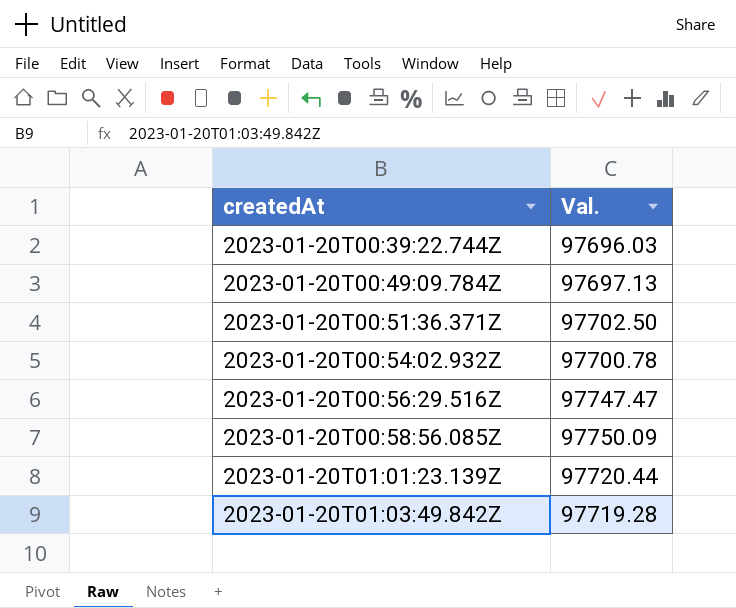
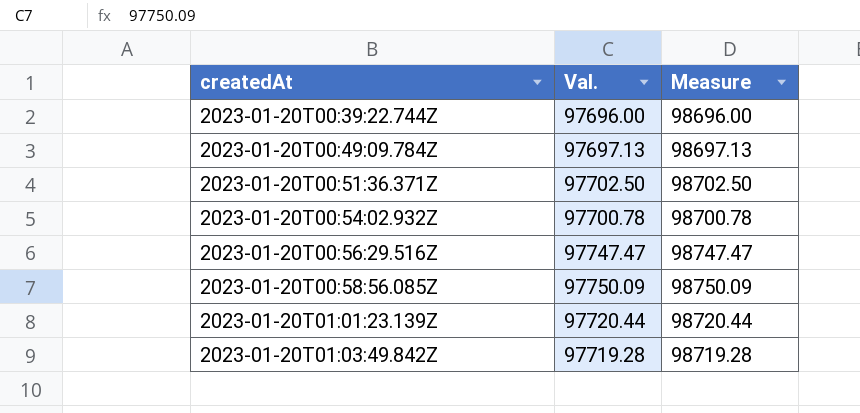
column Measure | formula: none -> [Val.] + 1000
2023-01-20T00:39:22.744Z | Val.: 97696.03 -> 97696.00

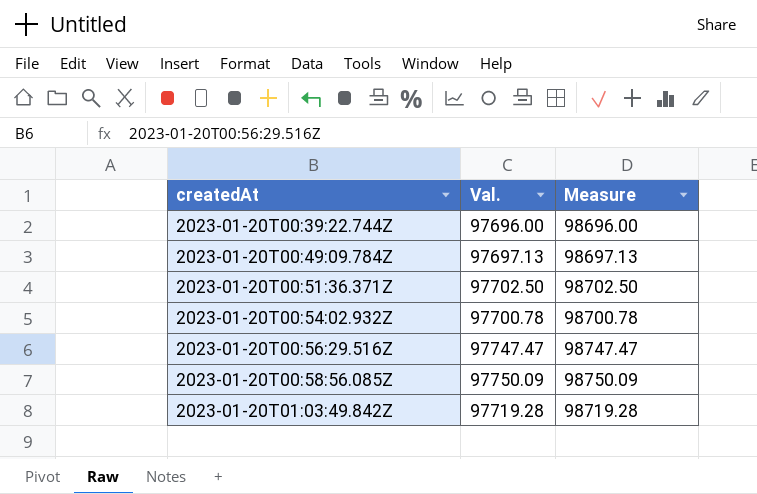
row 2023-01-20T01:01:23.139Z: 97720.44 | 98720.44 -> none

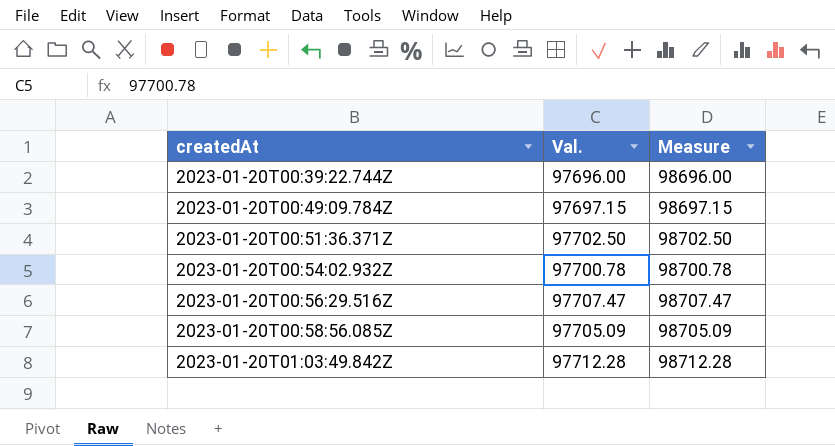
2023-01-20T00:49:09.784Z | Val.: 97697.13 -> 97697.15
2023-01-20T00:49:09.784Z | Measure: 98697.13 -> 98697.15
2023-01-20T00:56:29.516Z | Val.: 97747.47 -> 97707.47
2023-01-20T00:56:29.516Z | Measure: 98747.47 -> 98707.47
2023-01-20T00:58:56.085Z | Val.: 97750.09 -> 97705.09
2023-01-20T00:58:56.085Z | Measure: 98750.09 -> 98705.09
2023-01-20T01:03:49.842Z | Val.: 97719.28 -> 97712.28
2023-01-20T01:03:49.842Z | Measure: 98719.28 -> 98712.28

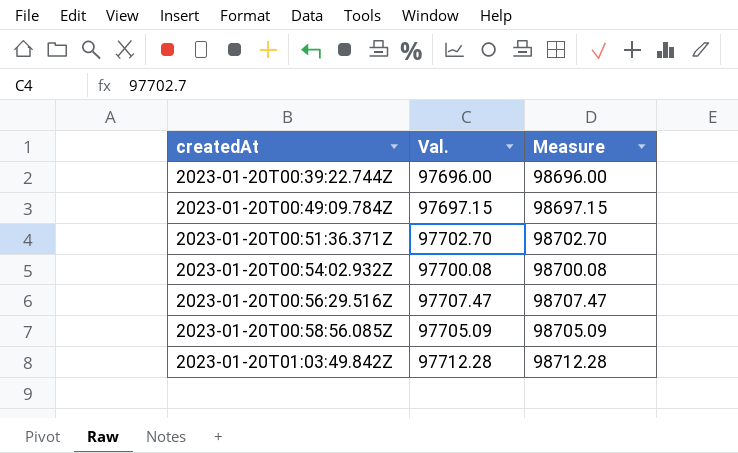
2023-01-20T00:51:36.371Z | Val.: 97702.50 -> 97702.70
2023-01-20T00:51:36.371Z | Measure: 98702.50 -> 98702.70
2023-01-20T00:54:02.932Z | Val.: 97700.78 -> 97700.08
2023-01-20T00:54:02.932Z | Measure: 98700.78 -> 98700.08

